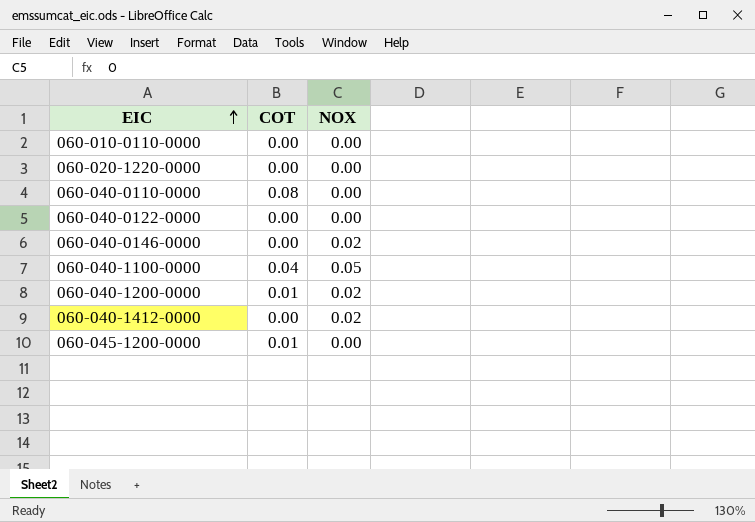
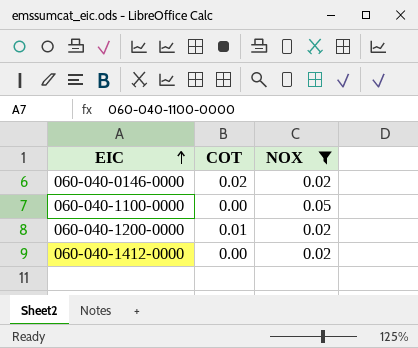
filter: none -> NOX != 0.00
060-040-0146-0000 | COT: 0.00 -> 0.02
060-040-1100-0000 | COT: 0.04 -> 0.00

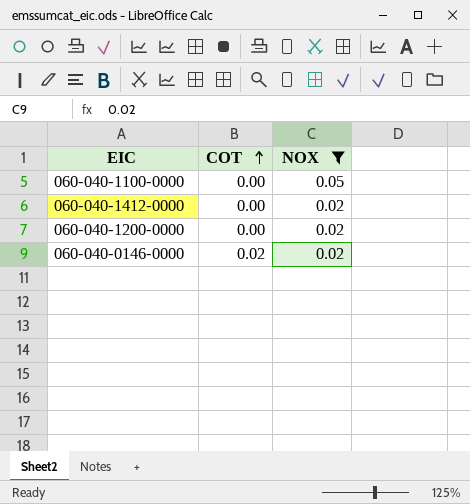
row order: EIC ascending -> COT ascending
060-040-1200-0000 | COT: 0.01 -> 0.00

